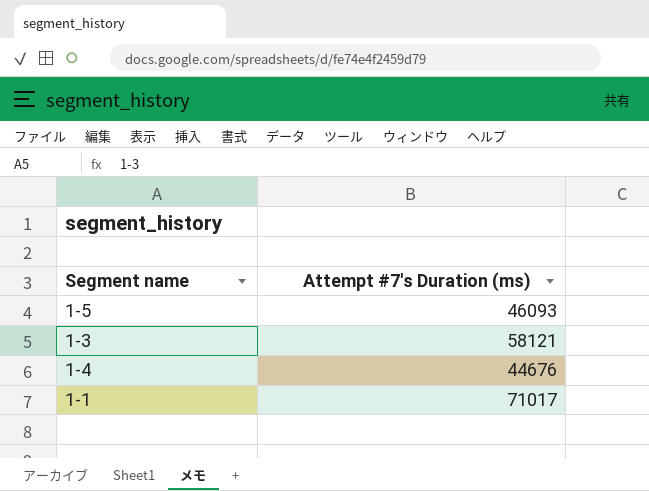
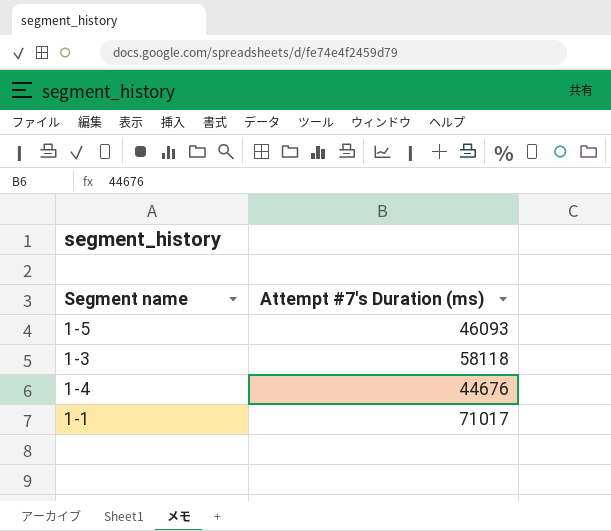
1-3 | Attempt #7's Duration (ms): 58121 -> 58118

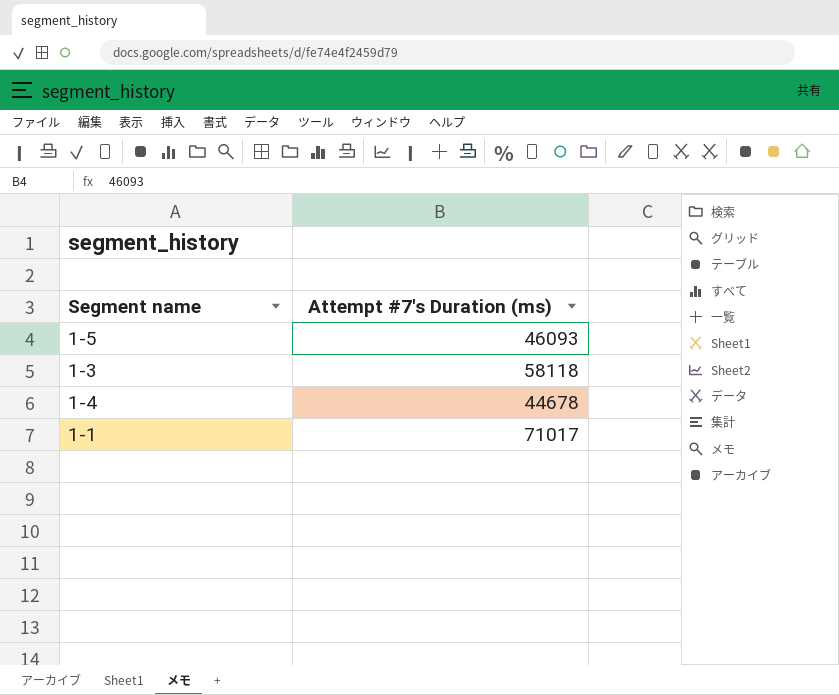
1-4 | Attempt #7's Duration (ms): 44676 -> 44678

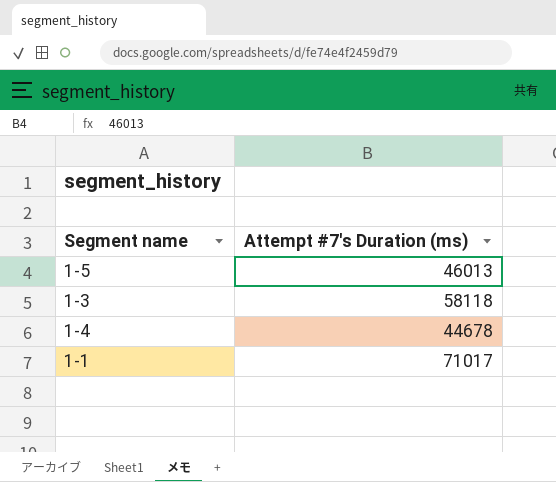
1-5 | Attempt #7's Duration (ms): 46093 -> 46013

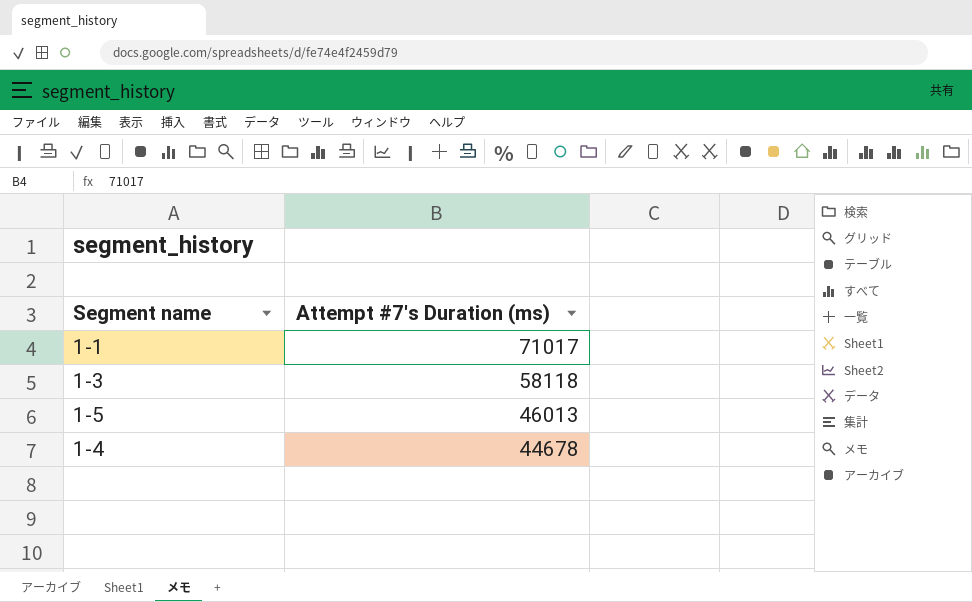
row order: none -> Attempt #7's Duration (ms) descending

